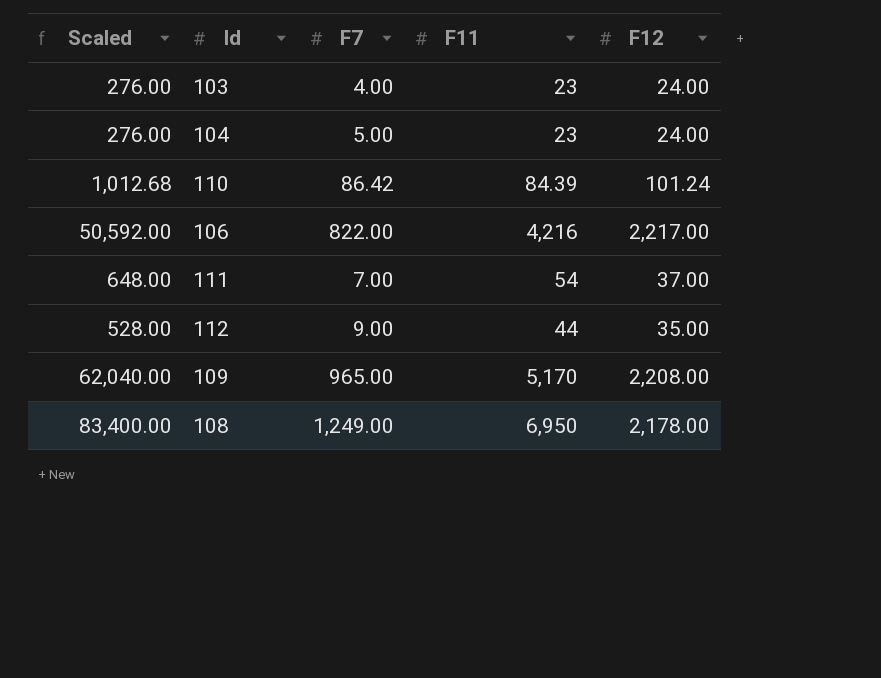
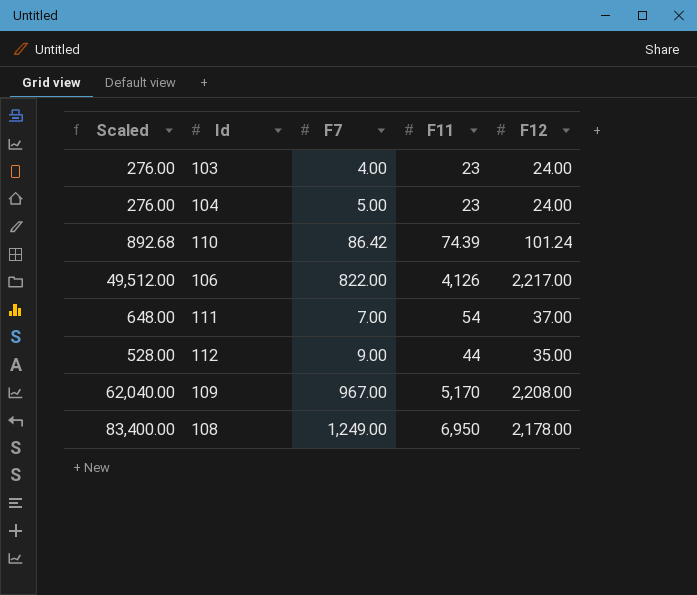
110 | Scaled: 1,012.68 -> 892.68
110 | F11: 84.39 -> 74.39
106 | Scaled: 50,592.00 -> 49,512.00
106 | F11: 4,216 -> 4,126
109 | F7: 965.00 -> 967.00

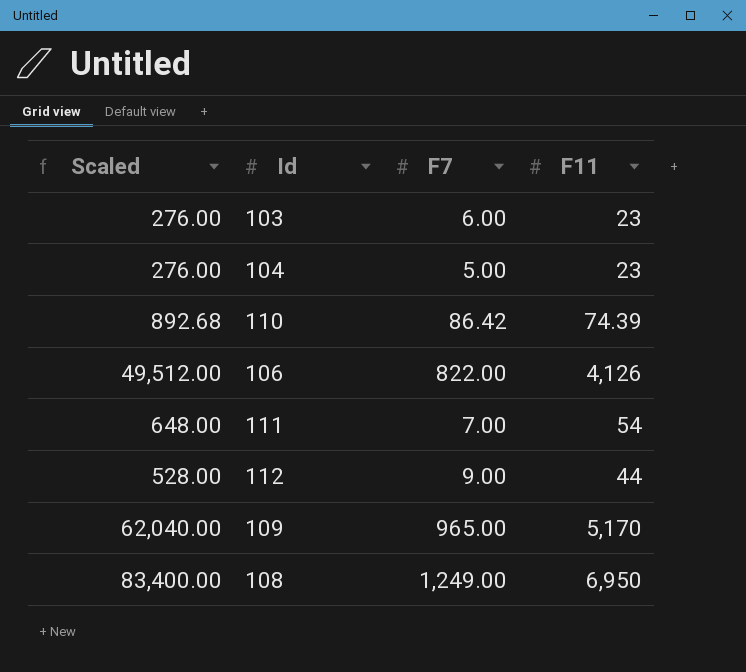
column F12 | position: 5 -> none
103 | F7: 4.00 -> 6.00
109 | F7: 967.00 -> 965.00

